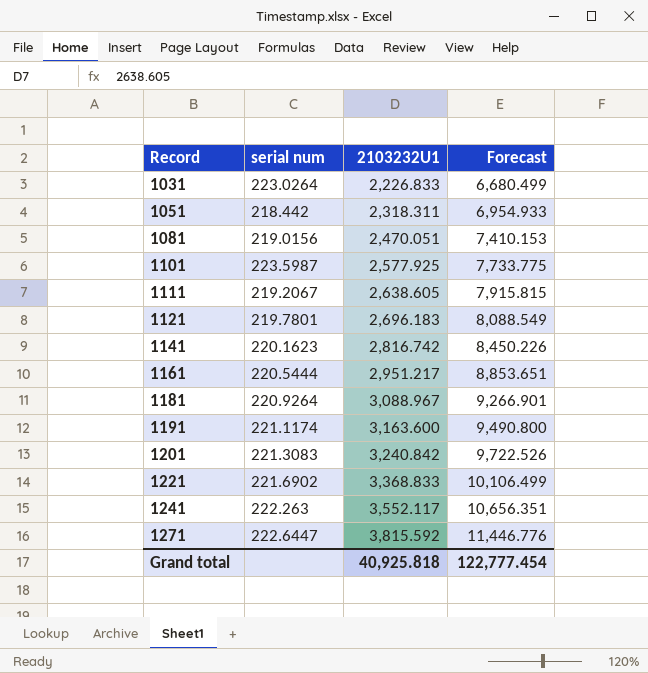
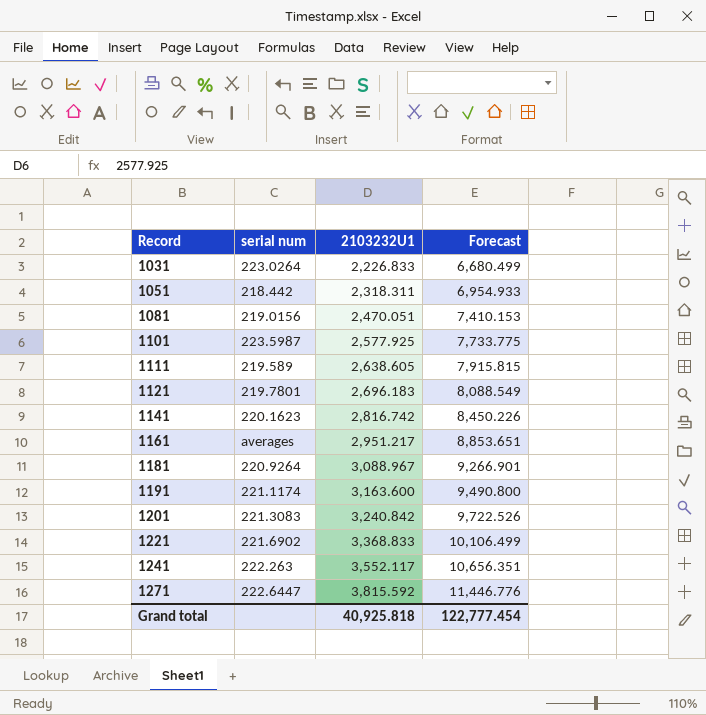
1111 | serial num: 219.2067 -> 219.589
1161 | serial num: 220.5444 -> averages

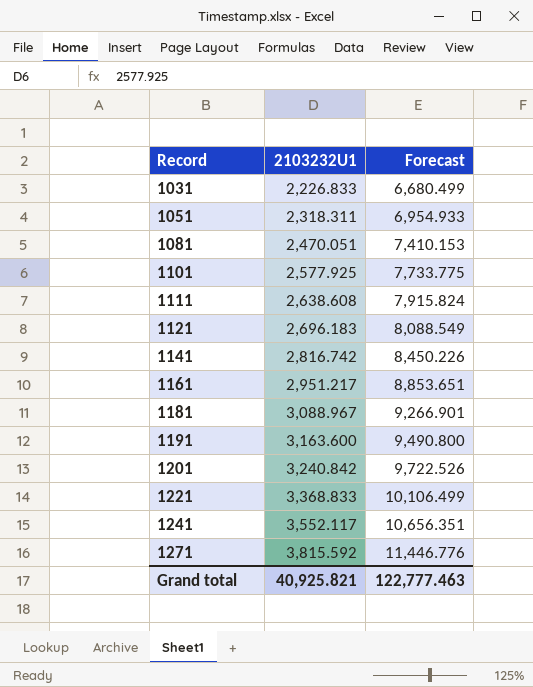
column serial num | position: 2 -> none
1111 | 2103232U1: 2,638.605 -> 2,638.608
1111 | Forecast: 7,915.815 -> 7,915.824
Grand total | 2103232U1: 40,925.818 -> 40,925.821
Grand total | Forecast: 122,777.454 -> 122,777.463

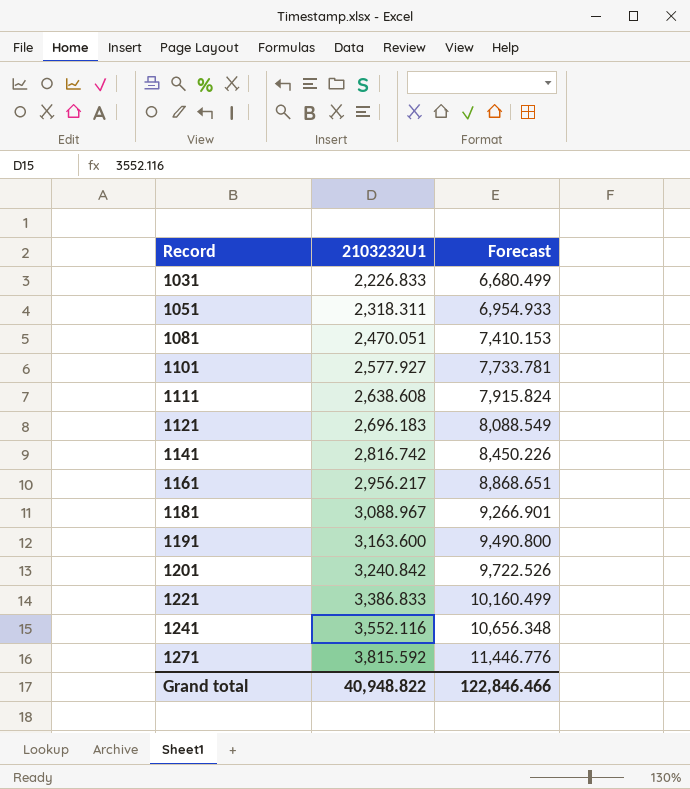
1101 | 2103232U1: 2,577.925 -> 2,577.927
1101 | Forecast: 7,733.775 -> 7,733.781
1161 | 2103232U1: 2,951.217 -> 2,956.217
1161 | Forecast: 8,853.651 -> 8,868.651
1221 | 2103232U1: 3,368.833 -> 3,386.833
1221 | Forecast: 10,106.499 -> 10,160.499
1241 | 2103232U1: 3,552.117 -> 3,552.116
1241 | Forecast: 10,656.351 -> 10,656.348
Grand total | 2103232U1: 40,925.821 -> 40,948.822
Grand total | Forecast: 122,777.463 -> 122,846.466

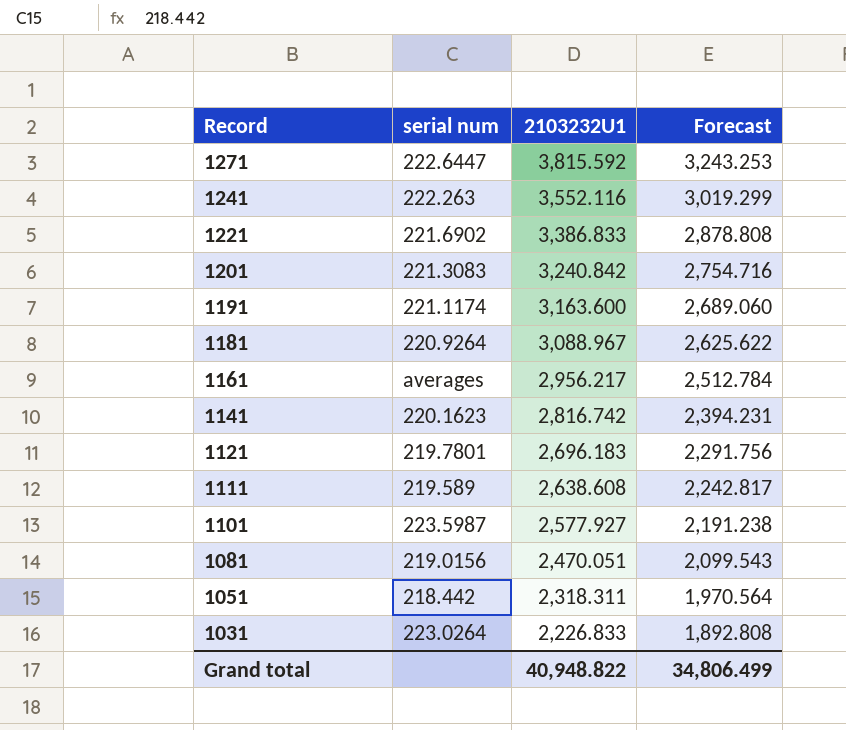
row order: Record ascending -> Record descending
column serial num | position: none -> 2
column Forecast | formula: [2103232U1] * 3 -> [2103232U1] * 0.85
Grand total | Forecast: 122,846.466 -> 34,806.499

